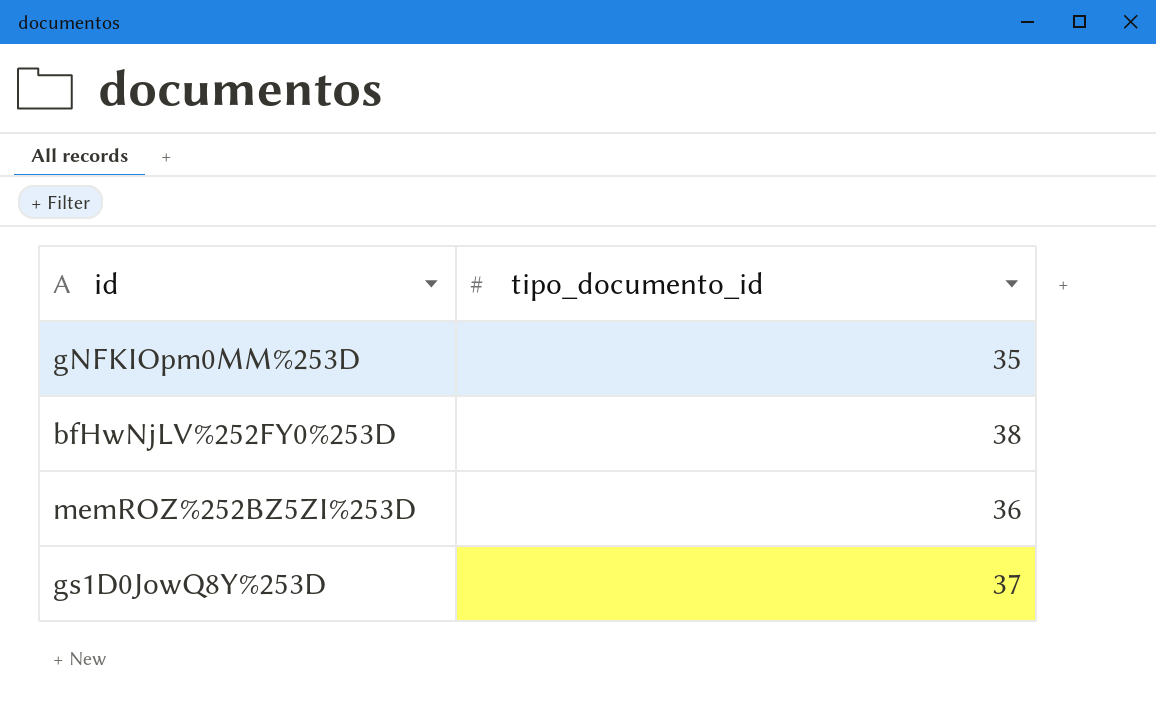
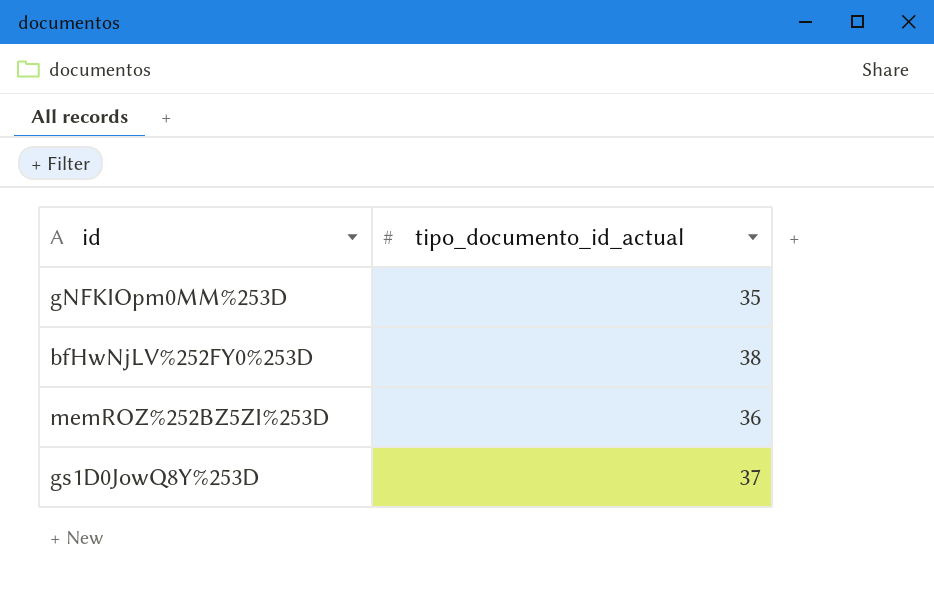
column name: tipo_documento_id -> tipo_documento_id_actual

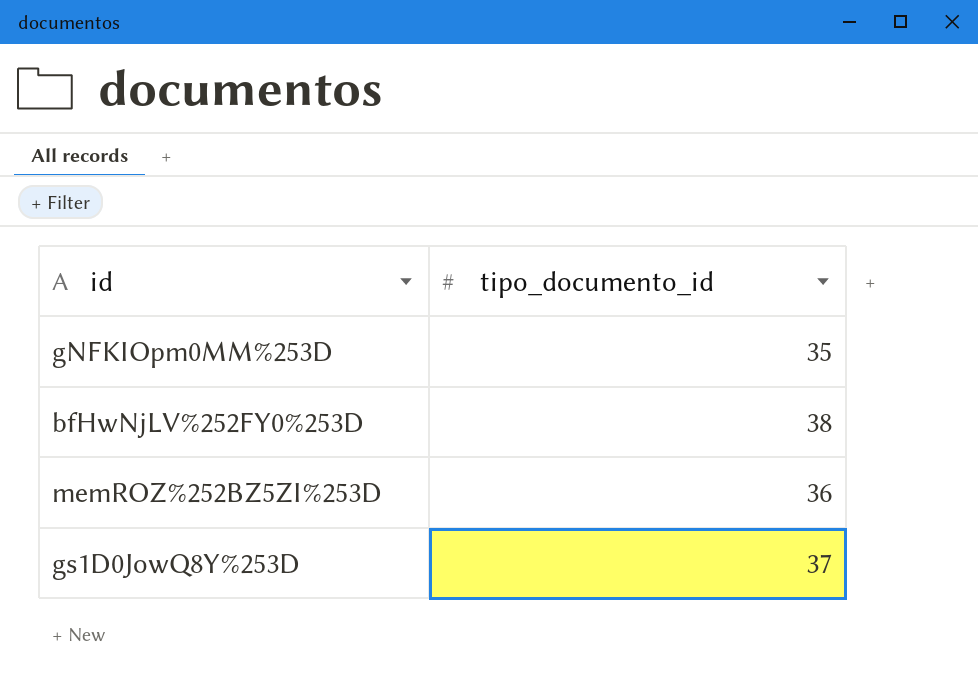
column name: tipo_documento_id_actual -> tipo_documento_id

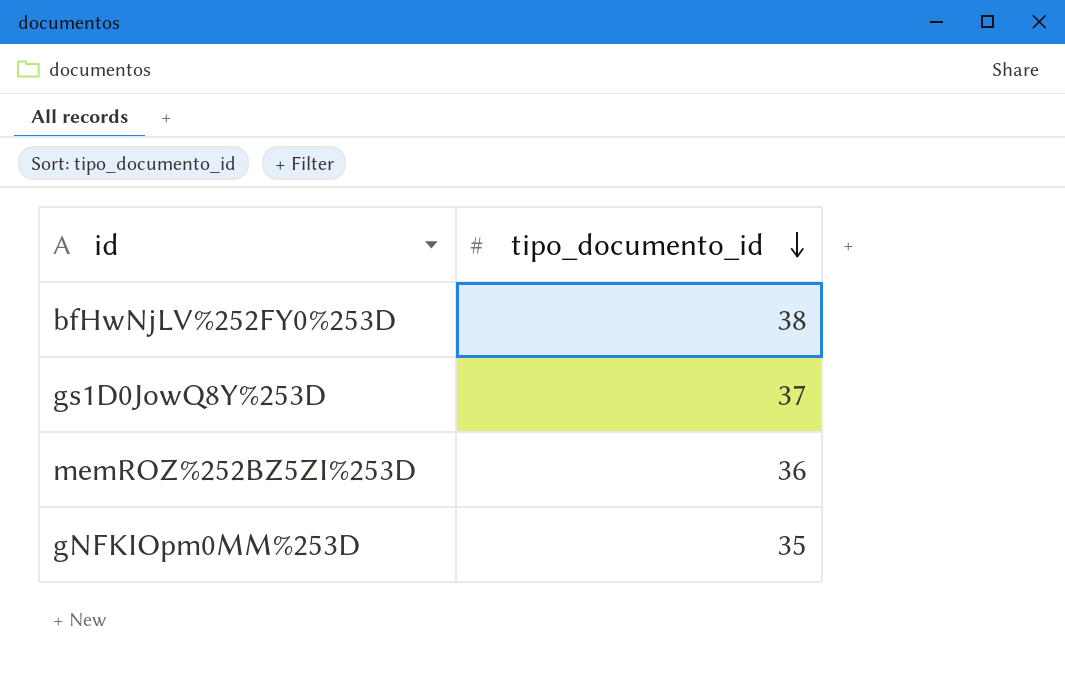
row order: none -> tipo_documento_id descending

